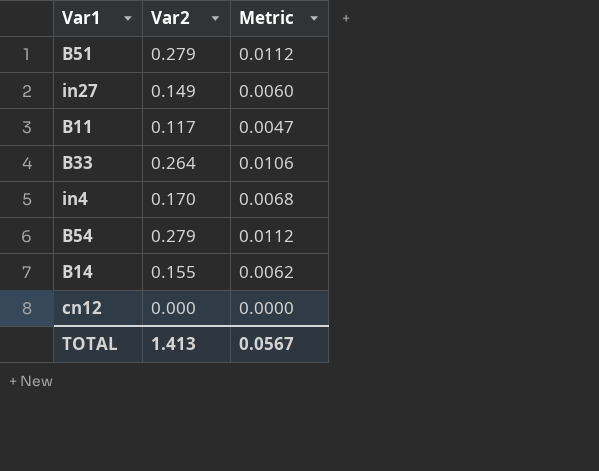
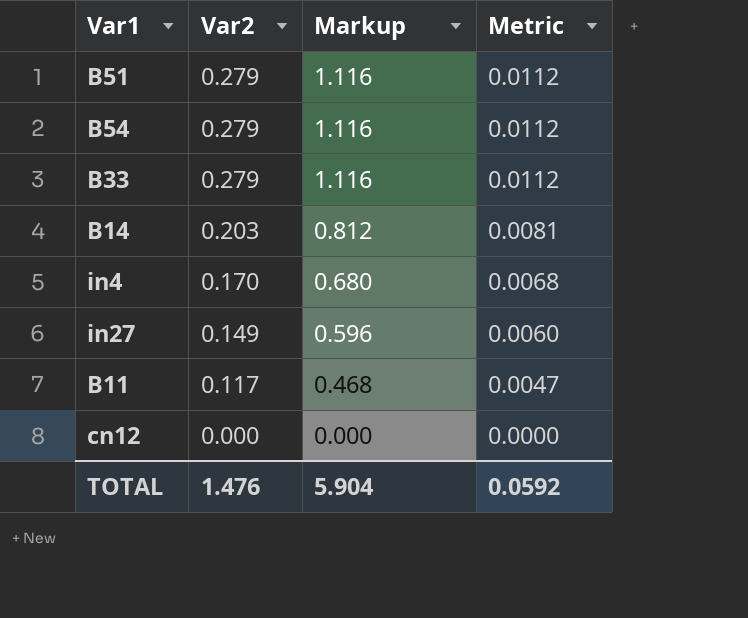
row order: none -> Var2 descending
column Markup | formula: none -> [Var2] * 4
B33 | Var2: 0.264 -> 0.279
B33 | Metric: 0.0106 -> 0.0112
B14 | Var2: 0.155 -> 0.203
B14 | Metric: 0.0062 -> 0.0081
TOTAL | Var2: 1.413 -> 1.476
TOTAL | Metric: 0.0567 -> 0.0592

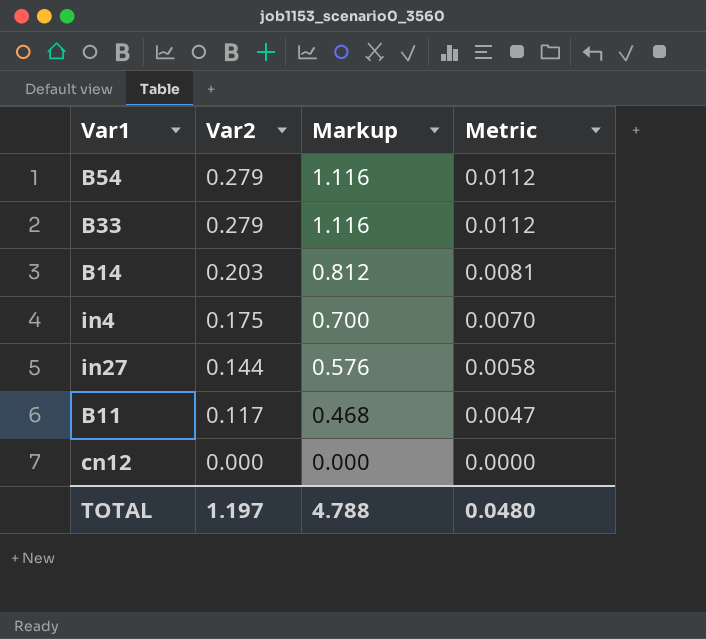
row B51: 0.279 | 1.116 | 0.0112 -> none
in4 | Var2: 0.170 -> 0.175
in4 | Markup: 0.680 -> 0.700
in4 | Metric: 0.0068 -> 0.0070
in27 | Var2: 0.149 -> 0.144
in27 | Markup: 0.596 -> 0.576
in27 | Metric: 0.0060 -> 0.0058
TOTAL | Var2: 1.476 -> 1.197
TOTAL | Markup: 5.904 -> 4.788
TOTAL | Metric: 0.0592 -> 0.0480

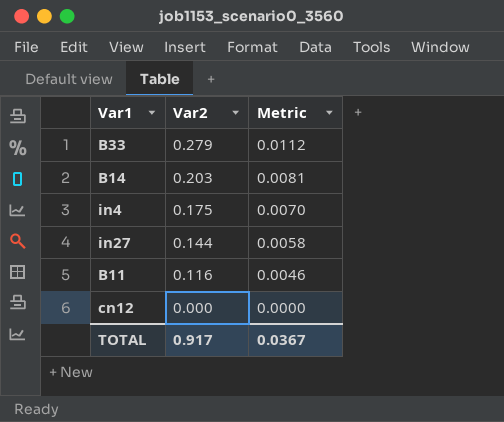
column Markup | formula: [Var2] * 4 -> none
row B54: 0.279 | 1.116 | 0.0112 -> none
B11 | Var2: 0.117 -> 0.116
B11 | Metric: 0.0047 -> 0.0046
TOTAL | Var2: 1.197 -> 0.917
TOTAL | Metric: 0.0480 -> 0.0367

